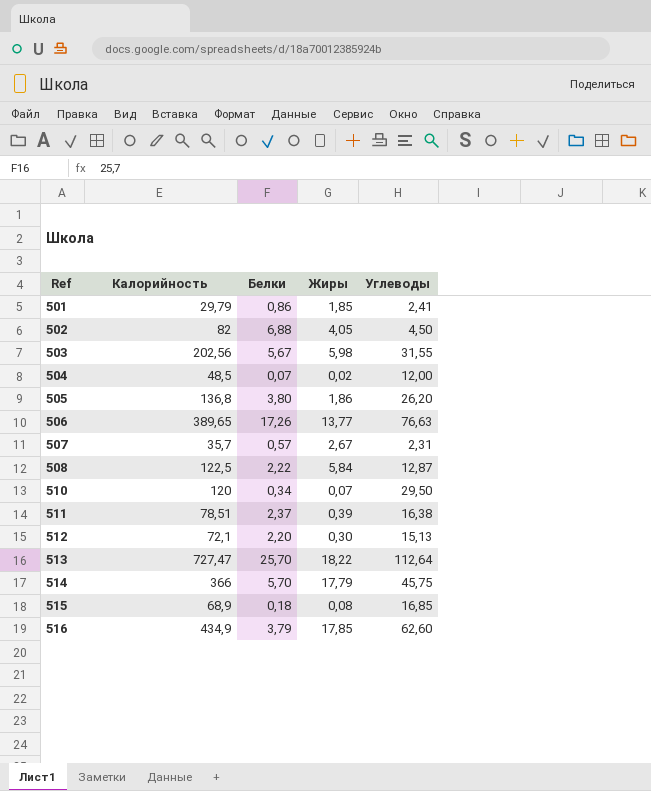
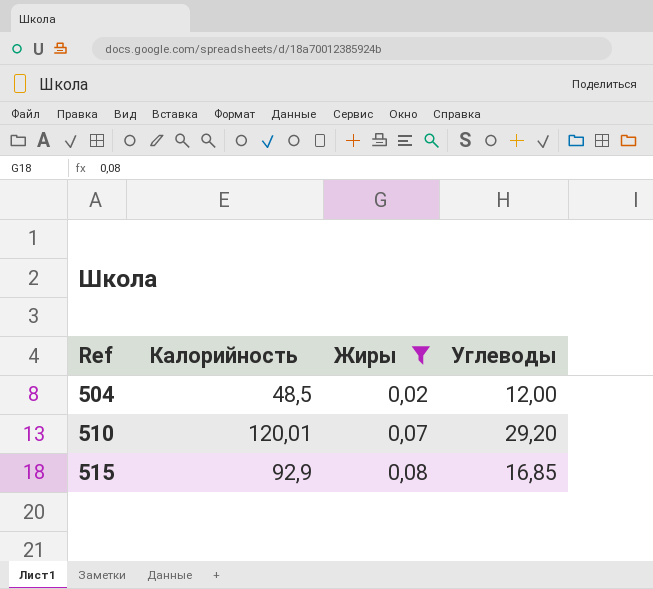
filter: none -> Жиры <= 0,08
column Белки | position: 3 -> none
510 | Калорийность: 120 -> 120,01
510 | Углеводы: 29,50 -> 29,20
515 | Калорийность: 68,9 -> 92,9

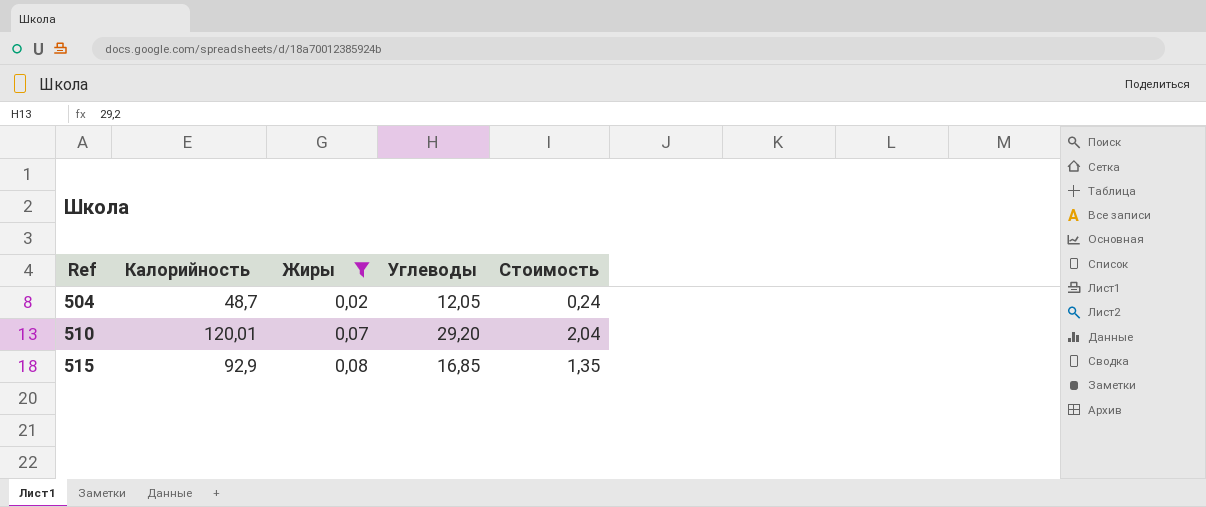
column Стоимость | formula: none -> [Жиры] * [Углеводы]
504 | Калорийность: 48,5 -> 48,7
504 | Углеводы: 12,00 -> 12,05

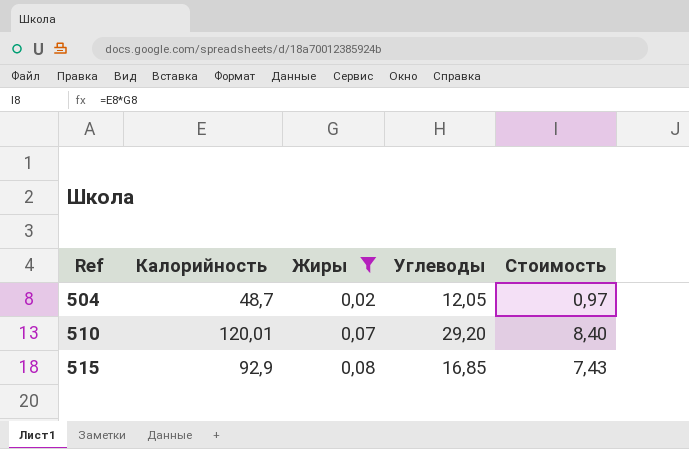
column Стоимость | formula: [Жиры] * [Углеводы] -> [Калорийность] * [Жиры]

